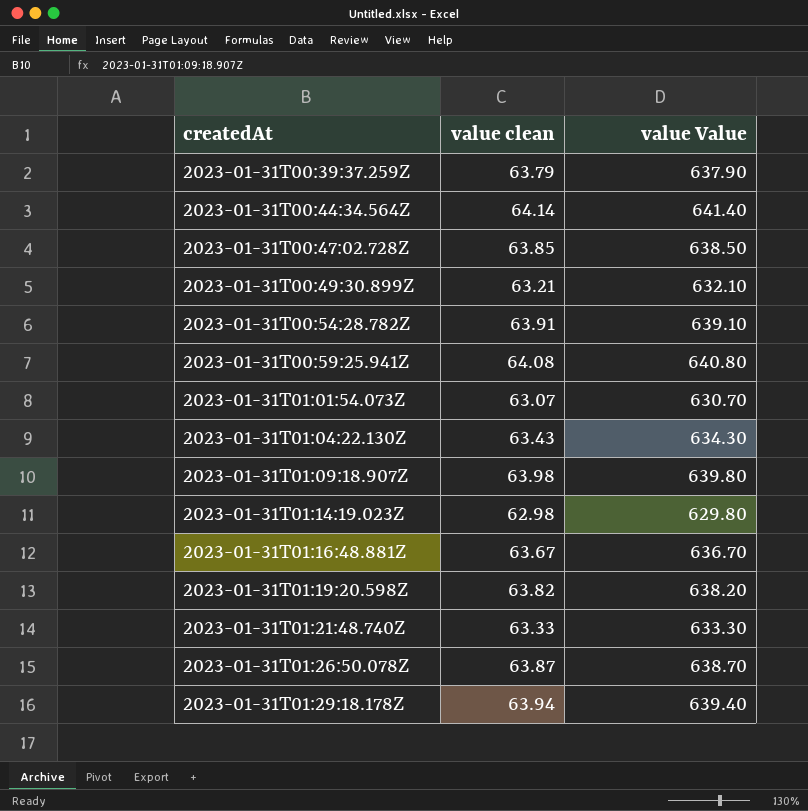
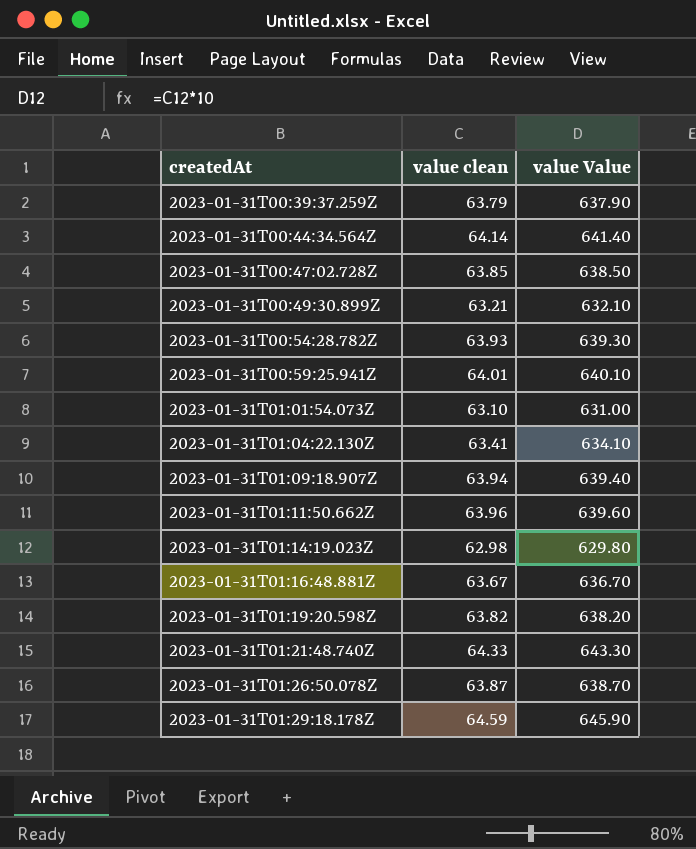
2023-01-31T00:54:28.782Z | value clean: 63.91 -> 63.93
2023-01-31T00:54:28.782Z | value Value: 639.10 -> 639.30
2023-01-31T00:59:25.941Z | value clean: 64.08 -> 64.01
2023-01-31T00:59:25.941Z | value Value: 640.80 -> 640.10
2023-01-31T01:01:54.073Z | value clean: 63.07 -> 63.10
2023-01-31T01:01:54.073Z | value Value: 630.70 -> 631.00
2023-01-31T01:04:22.130Z | value clean: 63.43 -> 63.41
2023-01-31T01:04:22.130Z | value Value: 634.30 -> 634.10
2023-01-31T01:09:18.907Z | value clean: 63.98 -> 63.94
2023-01-31T01:09:18.907Z | value Value: 639.80 -> 639.40
row 2023-01-31T01:11:50.662Z: none -> 63.96 | 639.60
2023-01-31T01:21:48.740Z | value clean: 63.33 -> 64.33
2023-01-31T01:21:48.740Z | value Value: 633.30 -> 643.30
2023-01-31T01:29:18.178Z | value clean: 63.94 -> 64.59
2023-01-31T01:29:18.178Z | value Value: 639.40 -> 645.90

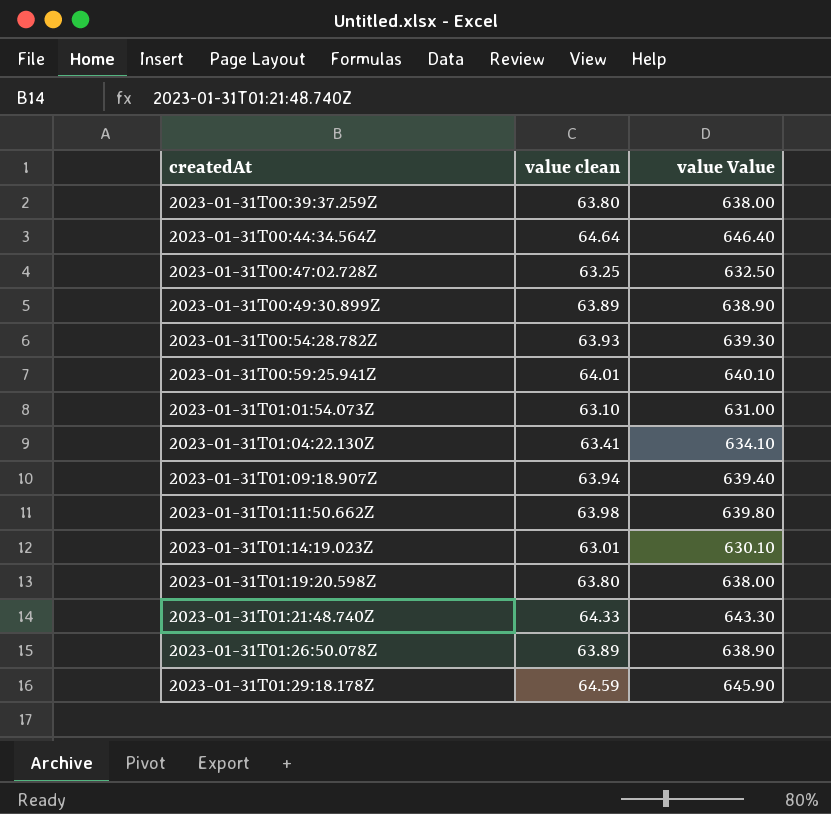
row 2023-01-31T01:16:48.881Z: 63.67 | 636.70 -> none
2023-01-31T00:39:37.259Z | value clean: 63.79 -> 63.80
2023-01-31T00:39:37.259Z | value Value: 637.90 -> 638.00
2023-01-31T00:44:34.564Z | value clean: 64.14 -> 64.64
2023-01-31T00:44:34.564Z | value Value: 641.40 -> 646.40
2023-01-31T00:47:02.728Z | value clean: 63.85 -> 63.25
2023-01-31T00:47:02.728Z | value Value: 638.50 -> 632.50
2023-01-31T00:49:30.899Z | value clean: 63.21 -> 63.89
2023-01-31T00:49:30.899Z | value Value: 632.10 -> 638.90
2023-01-31T01:11:50.662Z | value clean: 63.96 -> 63.98
2023-01-31T01:11:50.662Z | value Value: 639.60 -> 639.80
2023-01-31T01:14:19.023Z | value clean: 62.98 -> 63.01
2023-01-31T01:14:19.023Z | value Value: 629.80 -> 630.10
2023-01-31T01:19:20.598Z | value clean: 63.82 -> 63.80
2023-01-31T01:19:20.598Z | value Value: 638.20 -> 638.00
2023-01-31T01:26:50.078Z | value clean: 63.87 -> 63.89
2023-01-31T01:26:50.078Z | value Value: 638.70 -> 638.90

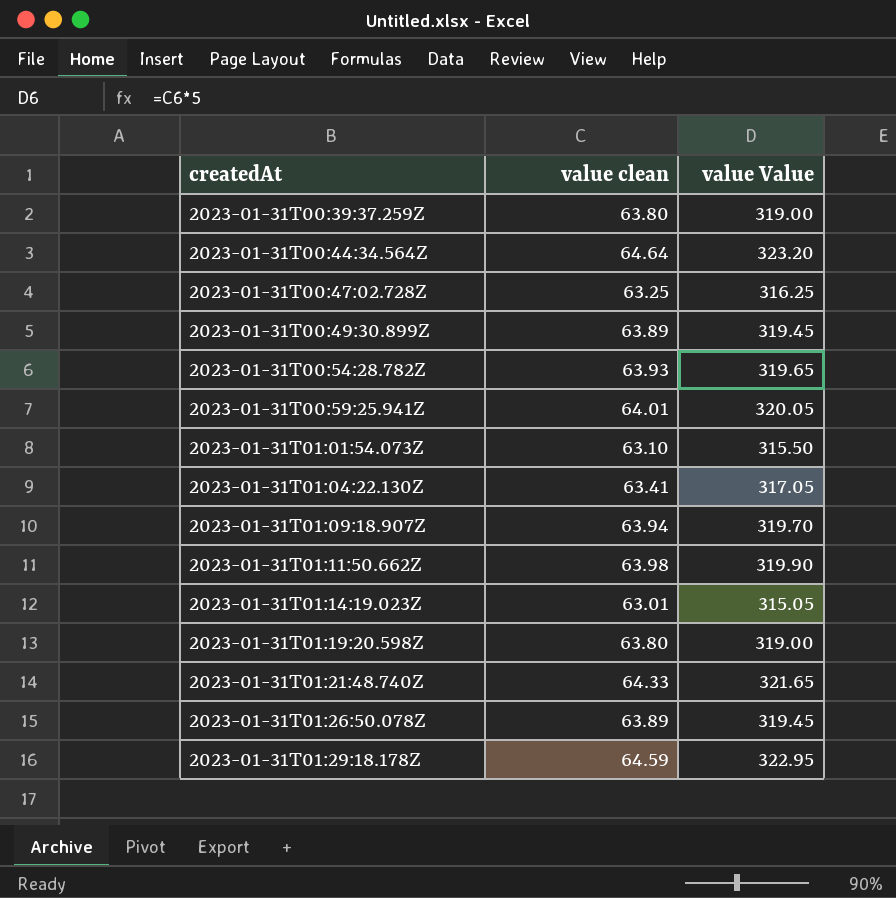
column value Value | formula: [value clean] * 10 -> [value clean] * 5

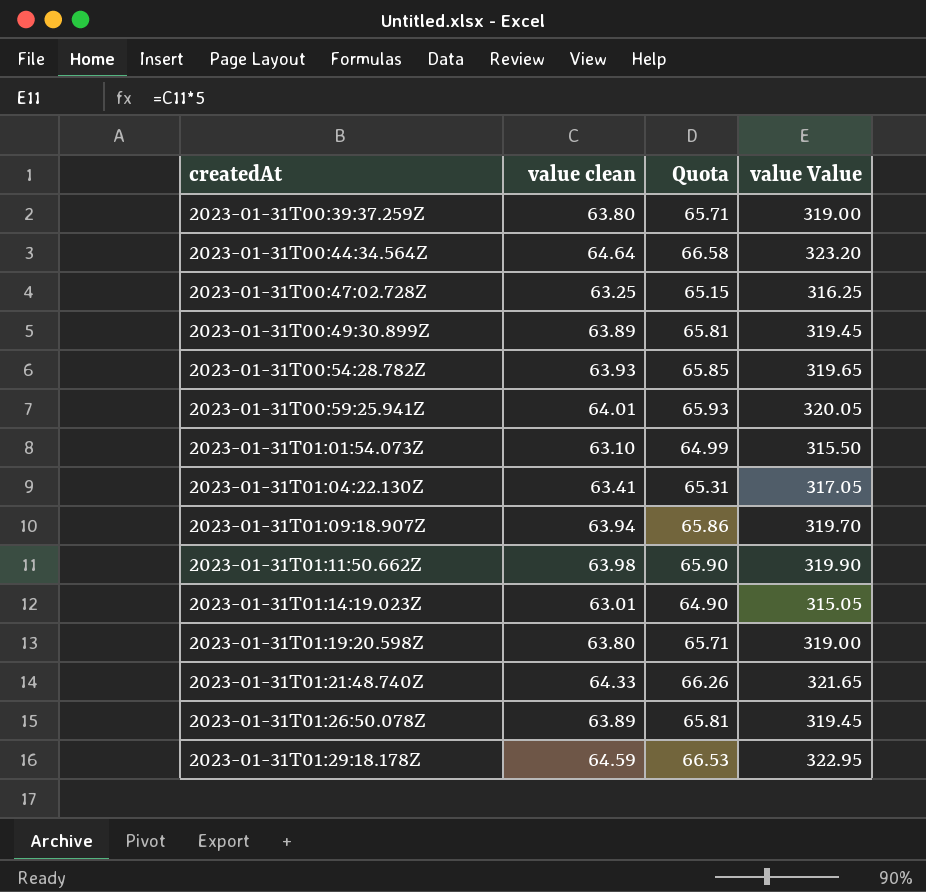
column Quota | formula: none -> [value clean] * 1.03

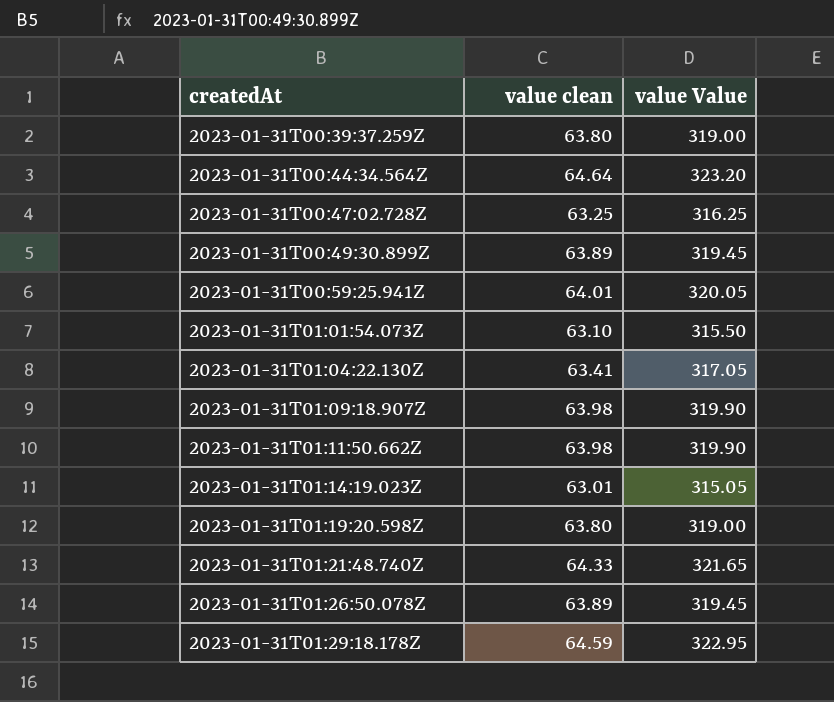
column Quota | formula: [value clean] * 1.03 -> none
row 2023-01-31T00:54:28.782Z: 63.93 | 65.85 | 319.65 -> none
2023-01-31T01:09:18.907Z | value clean: 63.94 -> 63.98
2023-01-31T01:09:18.907Z | value Value: 319.70 -> 319.90

